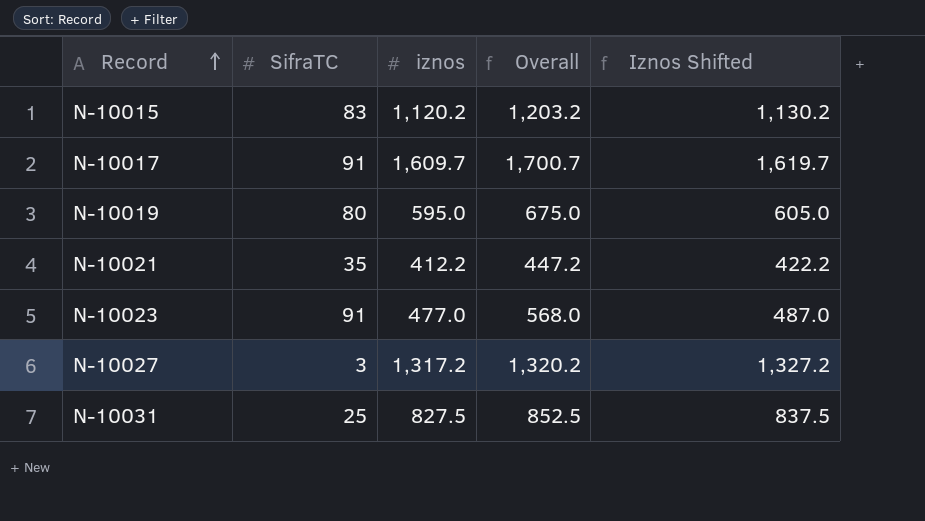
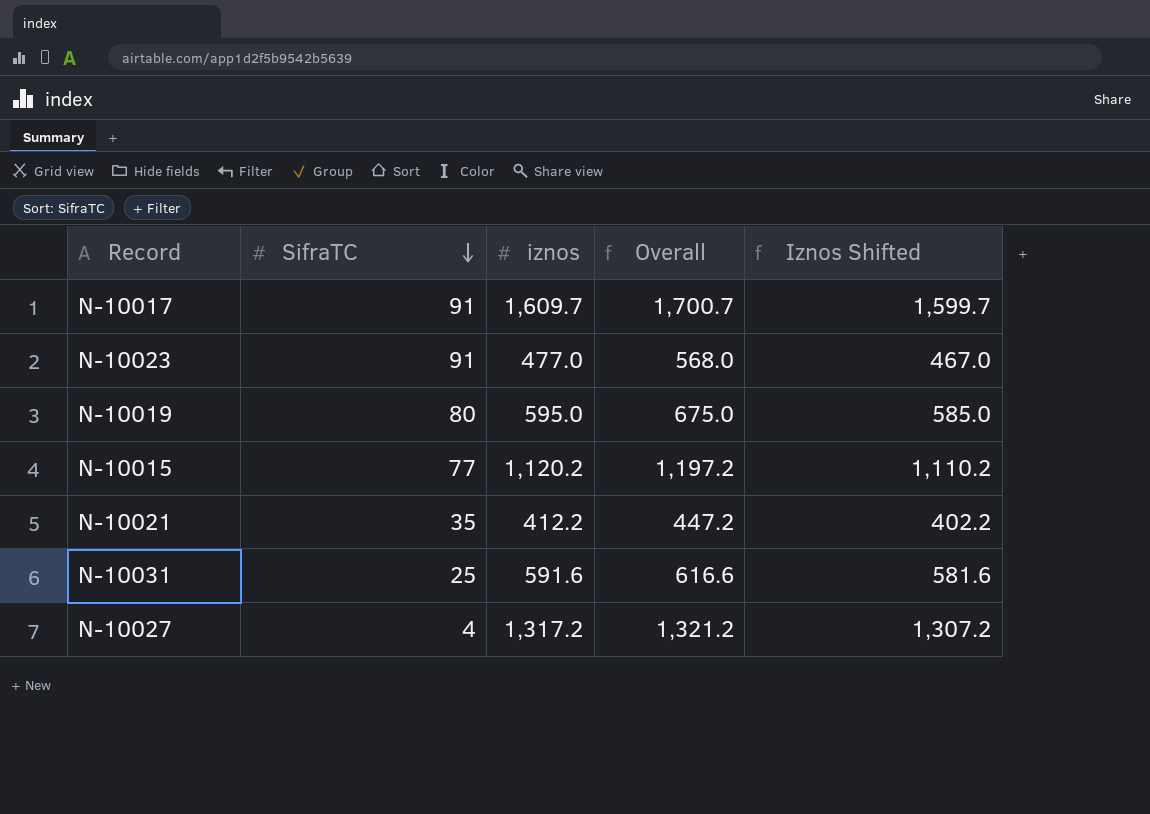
row order: Record ascending -> SifraTC descending
column Iznos Shifted | formula: [iznos] + 10 -> [iznos] - 10
N-10015 | SifraTC: 83 -> 77
N-10015 | Overall: 1,203.2 -> 1,197.2
N-10031 | iznos: 827.5 -> 591.6
N-10031 | Overall: 852.5 -> 616.6
N-10027 | SifraTC: 3 -> 4
N-10027 | Overall: 1,320.2 -> 1,321.2

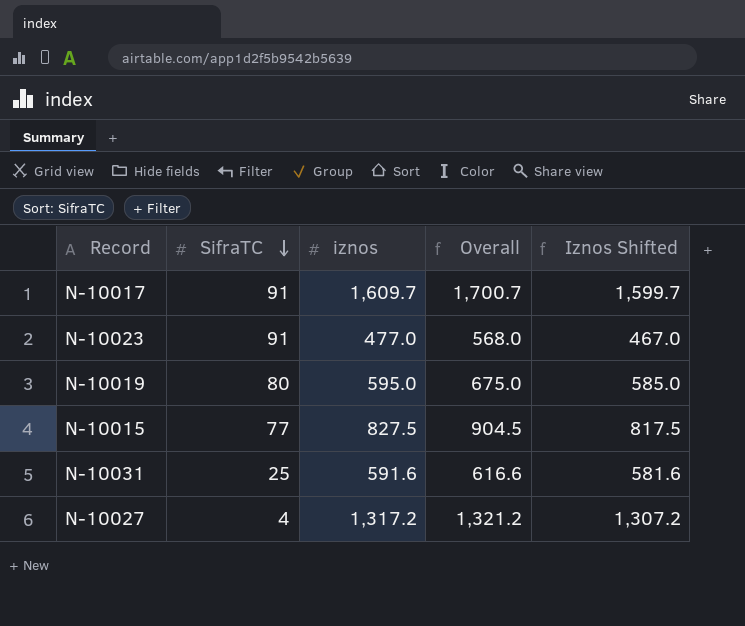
row N-10021: 35 | 412.2 | 447.2 | 402.2 -> none
N-10015 | iznos: 1,120.2 -> 827.5
N-10015 | Overall: 1,197.2 -> 904.5
N-10015 | Iznos Shifted: 1,110.2 -> 817.5

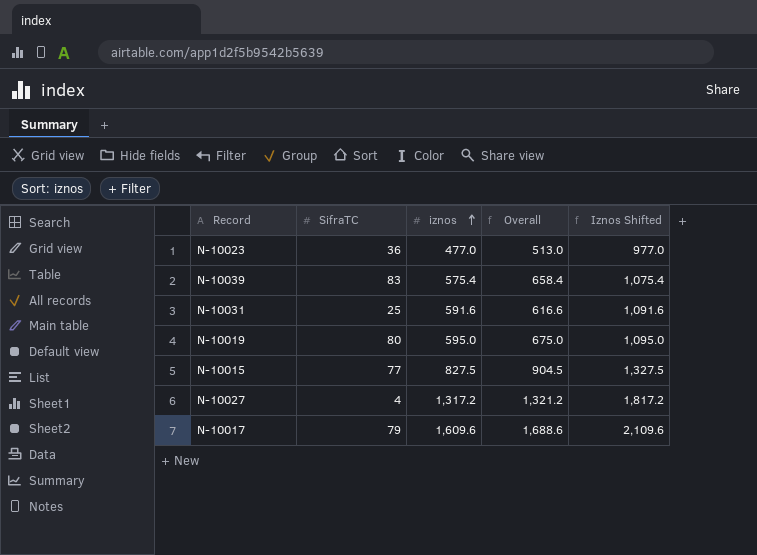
row order: SifraTC descending -> iznos ascending
column Iznos Shifted | formula: [iznos] - 10 -> [iznos] + 500
N-10023 | SifraTC: 91 -> 36
N-10023 | Overall: 568.0 -> 513.0
row N-10039: none -> 83 | 575.4 | 658.4 | 1,075.4
N-10017 | SifraTC: 91 -> 79
N-10017 | iznos: 1,609.7 -> 1,609.6
N-10017 | Overall: 1,700.7 -> 1,688.6

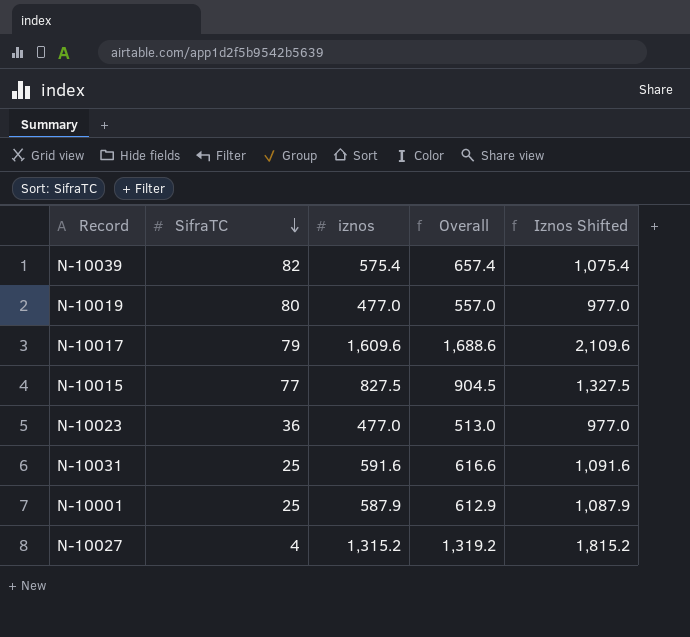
row order: iznos ascending -> SifraTC descending
N-10039 | SifraTC: 83 -> 82
N-10039 | Overall: 658.4 -> 657.4
N-10019 | iznos: 595.0 -> 477.0
N-10019 | Overall: 675.0 -> 557.0
N-10019 | Iznos Shifted: 1,095.0 -> 977.0
row N-10001: none -> 25 | 587.9 | 612.9 | 1,087.9
N-10027 | iznos: 1,317.2 -> 1,315.2
N-10027 | Overall: 1,321.2 -> 1,319.2
N-10027 | Iznos Shifted: 1,817.2 -> 1,815.2

